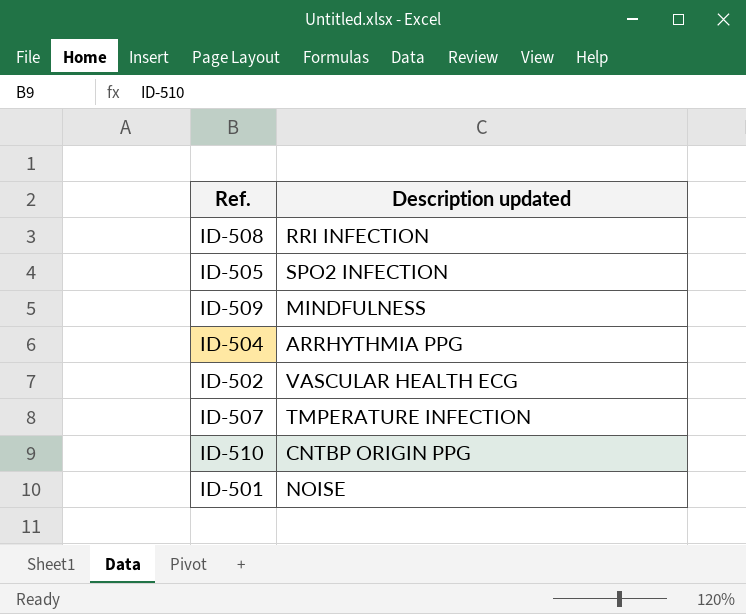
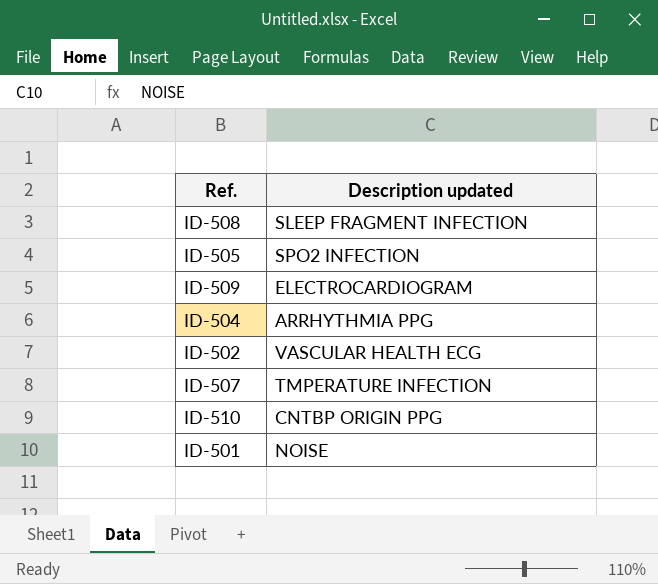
ID-508 | Description updated: RRI INFECTION -> SLEEP FRAGMENT INFECTION
ID-509 | Description updated: MINDFULNESS -> ELECTROCARDIOGRAM

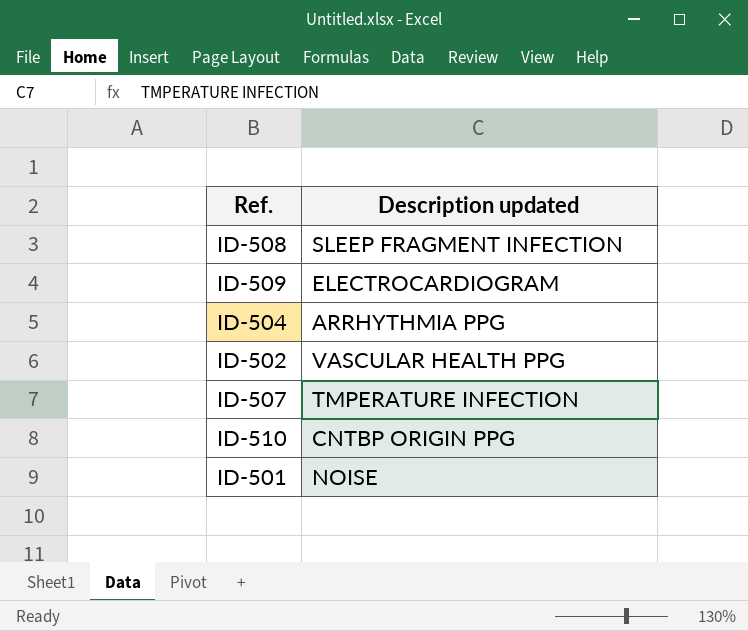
row ID-505: SPO2 INFECTION -> none
ID-502 | Description updated: VASCULAR HEALTH ECG -> VASCULAR HEALTH PPG

